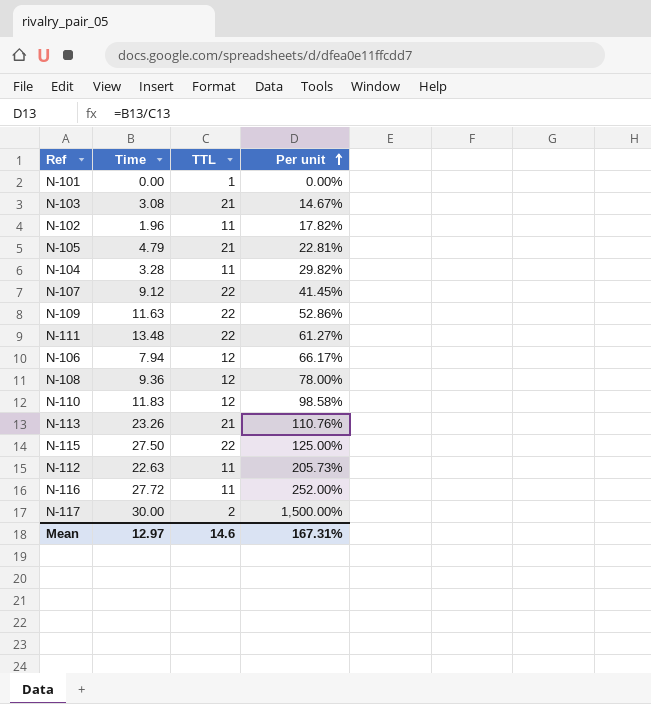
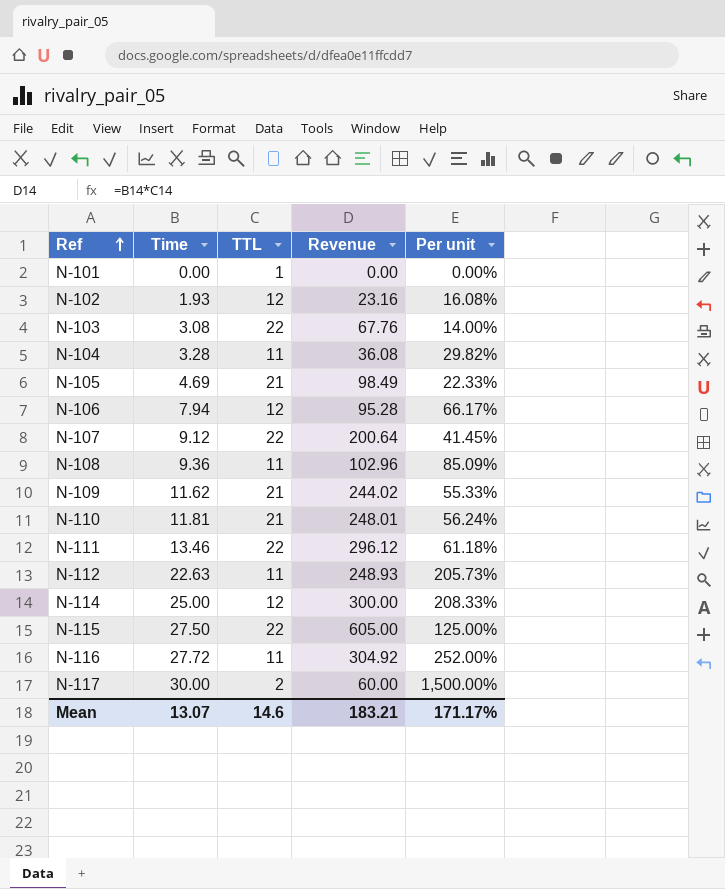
row order: Per unit ascending -> Ref ascending
column Revenue | formula: none -> [Time] * [TTL]
row N-113: 23.26 | 21 | 110.76% -> none
N-102 | Time: 1.96 -> 1.93
N-102 | TTL: 11 -> 12
N-102 | Per unit: 17.82% -> 16.08%
N-103 | TTL: 21 -> 22
N-103 | Per unit: 14.67% -> 14.00%
N-105 | Time: 4.79 -> 4.69
N-105 | Per unit: 22.81% -> 22.33%
N-108 | TTL: 12 -> 11
N-108 | Per unit: 78.00% -> 85.09%
N-109 | Time: 11.63 -> 11.62
N-109 | TTL: 22 -> 21
N-109 | Per unit: 52.86% -> 55.33%
N-110 | Time: 11.83 -> 11.81
N-110 | TTL: 12 -> 21
N-110 | Per unit: 98.58% -> 56.24%
N-111 | Time: 13.48 -> 13.46
N-111 | Per unit: 61.27% -> 61.18%
row N-114: none -> 25.00 | 12 | 300.00 | 208.33%
Mean | Time: 12.97 -> 13.07
Mean | Per unit: 167.31% -> 171.17%

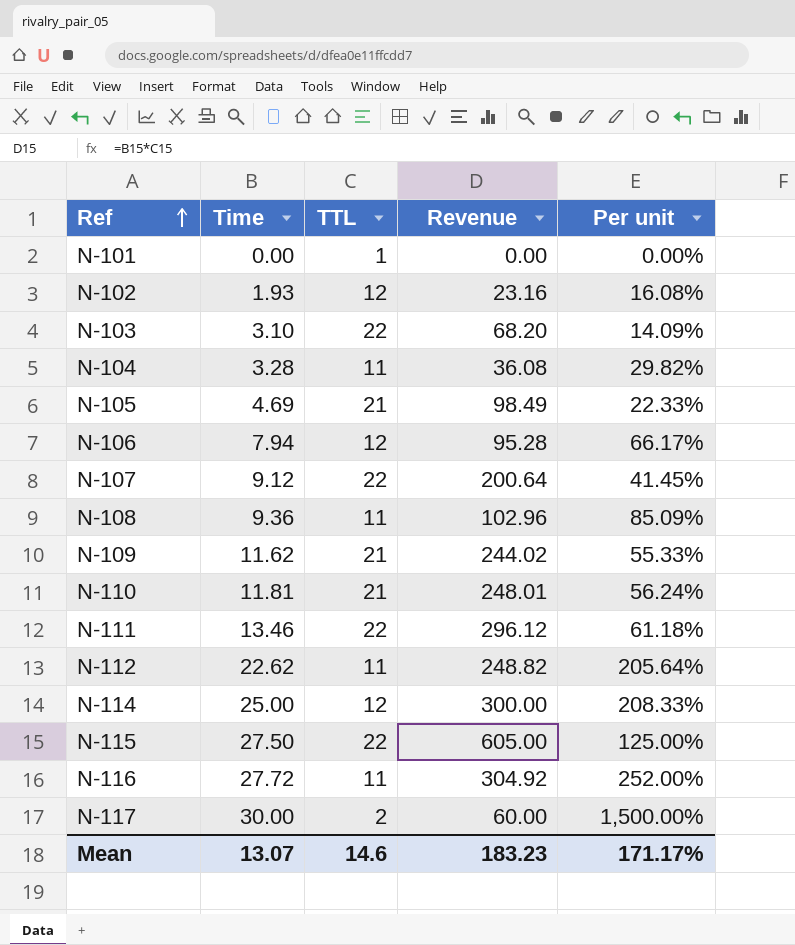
N-103 | Time: 3.08 -> 3.10
N-103 | Revenue: 67.76 -> 68.20
N-103 | Per unit: 14.00% -> 14.09%
N-112 | Time: 22.63 -> 22.62
N-112 | Revenue: 248.93 -> 248.82
N-112 | Per unit: 205.73% -> 205.64%
Mean | Revenue: 183.21 -> 183.23

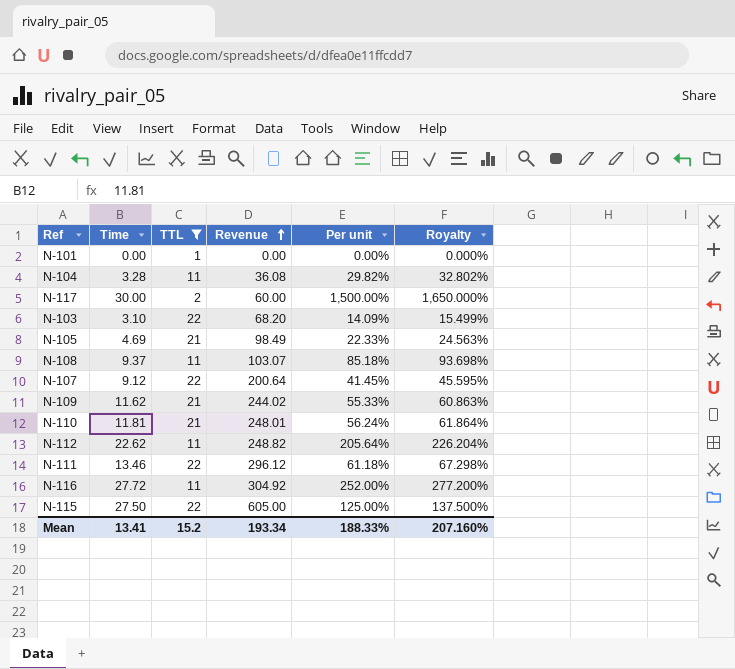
filter: none -> TTL != 12
row order: Ref ascending -> Revenue ascending
column Royalty | formula: none -> [Per unit] * 1.1
N-108 | Time: 9.36 -> 9.37
N-108 | Revenue: 102.96 -> 103.07
N-108 | Per unit: 85.09% -> 85.18%
Mean | Time: 13.07 -> 13.41
Mean | TTL: 14.6 -> 15.2
Mean | Revenue: 183.23 -> 193.34
Mean | Per unit: 171.17% -> 188.33%

